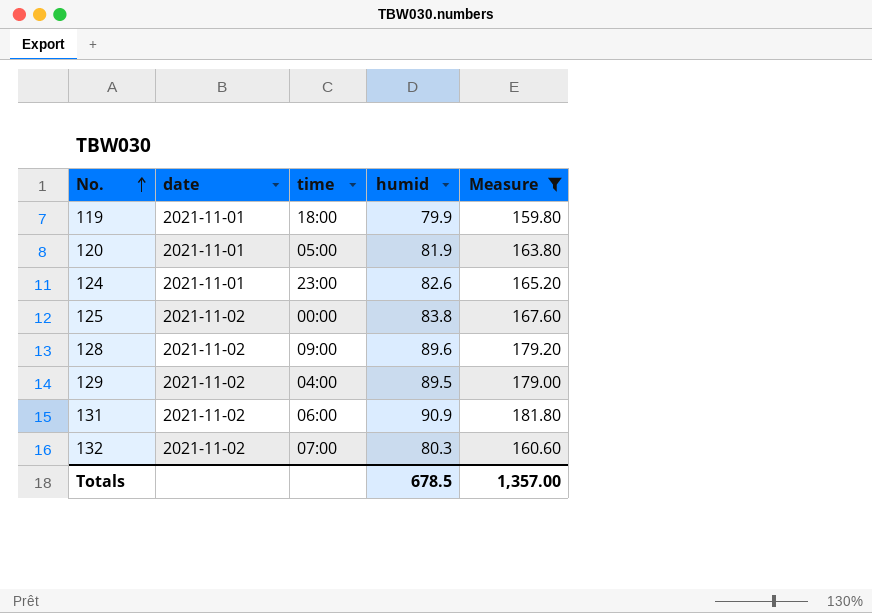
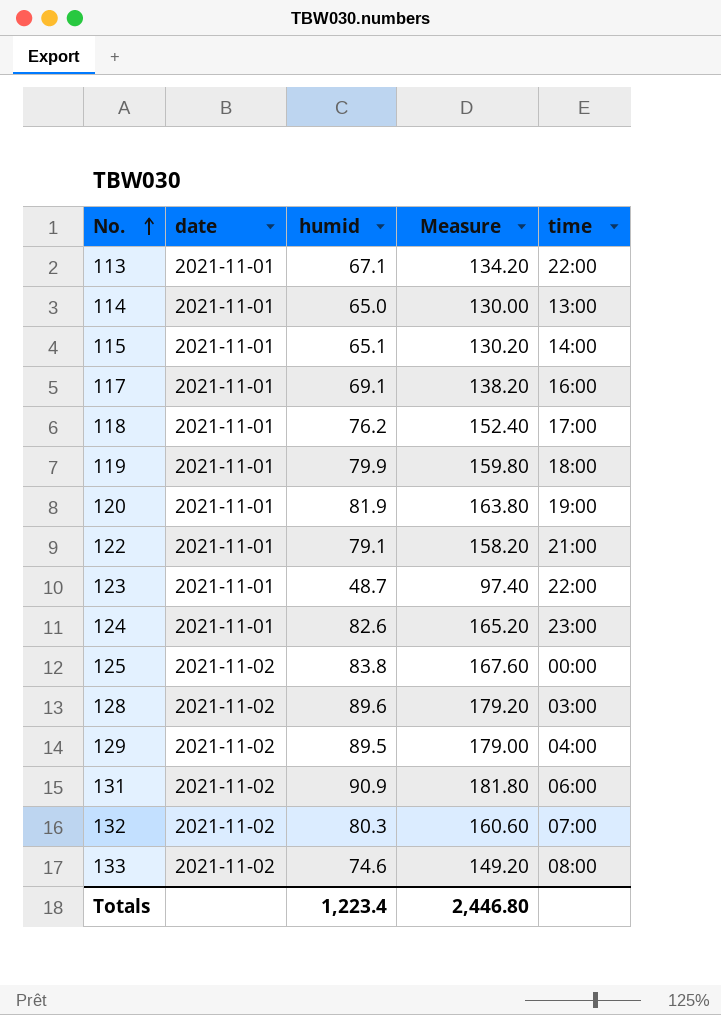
filter: Measure >= 159.80 -> none
column time | position: 3 -> 5
120 | time: 05:00 -> 19:00
128 | time: 09:00 -> 03:00
Totals | humid: 678.5 -> 1,223.4
Totals | Measure: 1,357.00 -> 2,446.80

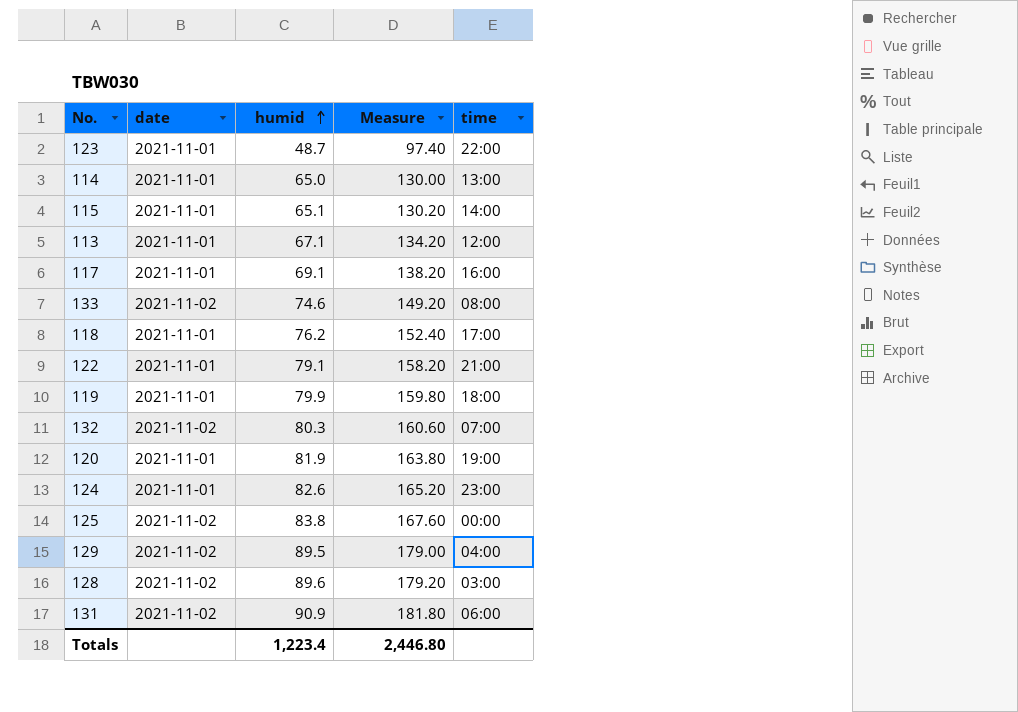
row order: No. ascending -> humid ascending
113 | time: 22:00 -> 12:00

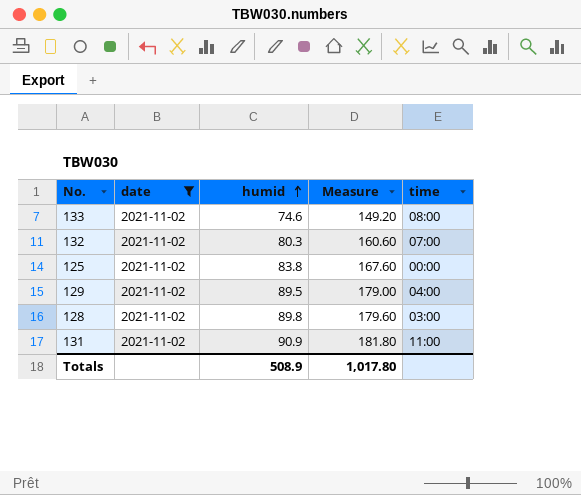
filter: none -> date = 2021-11-02
128 | humid: 89.6 -> 89.8
128 | Measure: 179.20 -> 179.60
131 | time: 06:00 -> 11:00
Totals | humid: 1,223.4 -> 508.9
Totals | Measure: 2,446.80 -> 1,017.80

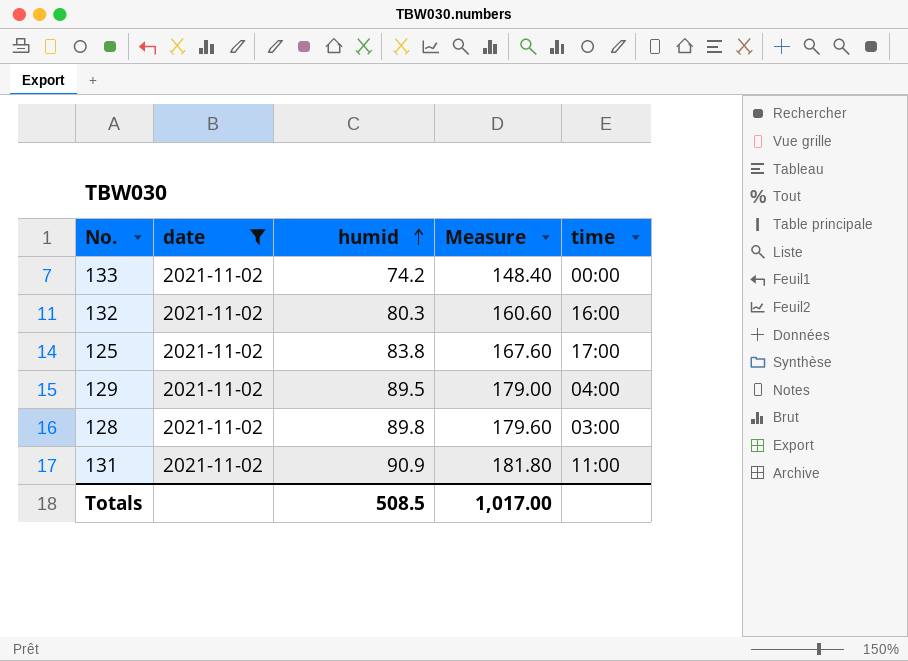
133 | humid: 74.6 -> 74.2
133 | Measure: 149.20 -> 148.40
133 | time: 08:00 -> 00:00
132 | time: 07:00 -> 16:00
125 | time: 00:00 -> 17:00
Totals | humid: 508.9 -> 508.5
Totals | Measure: 1,017.80 -> 1,017.00

